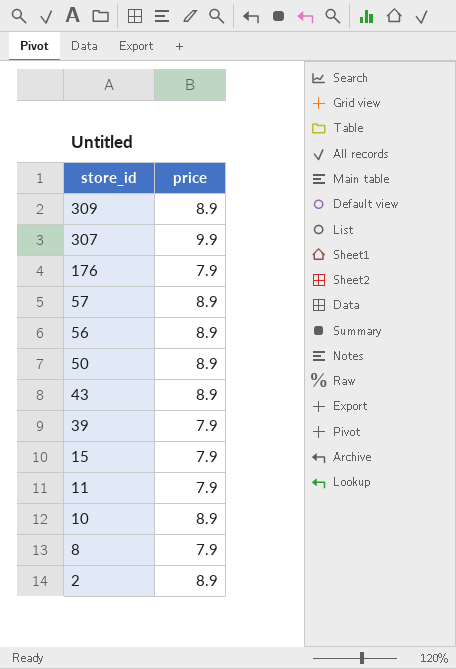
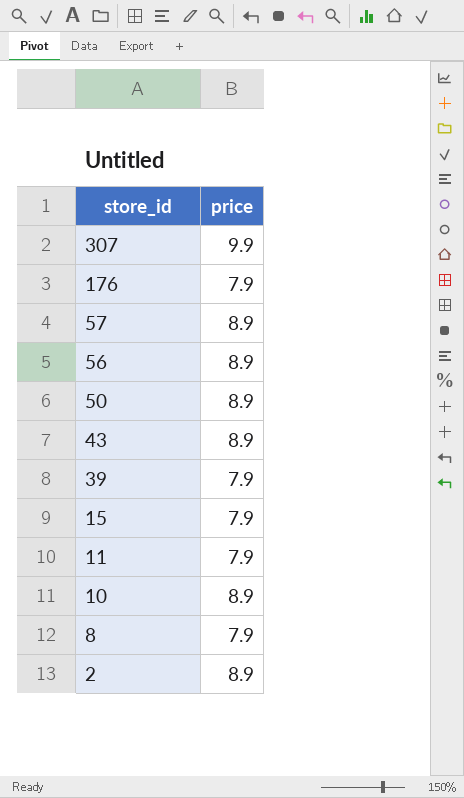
row 309: 8.9 -> none

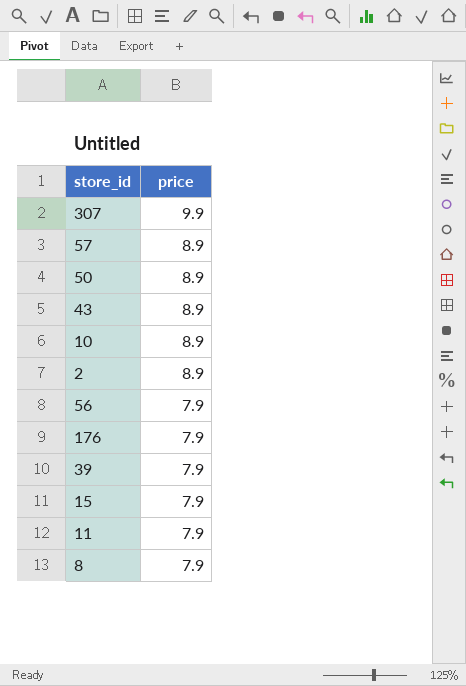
row order: store_id descending -> price descending
56 | price: 8.9 -> 7.9

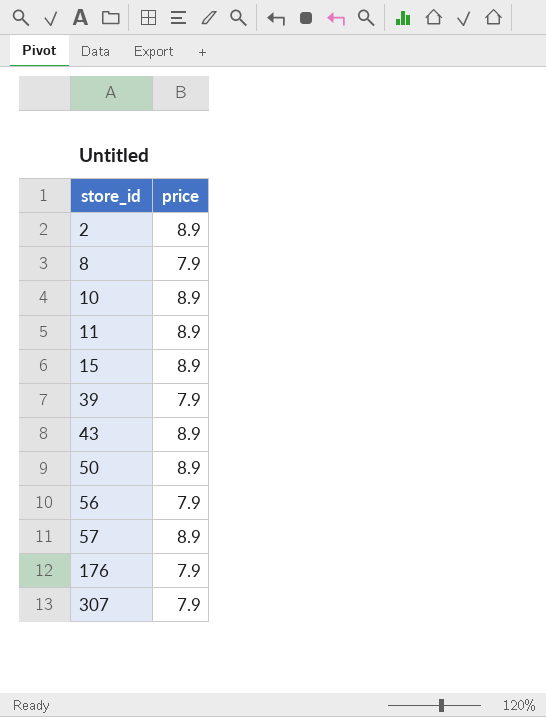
row order: price descending -> store_id ascending
11 | price: 7.9 -> 8.9
15 | price: 7.9 -> 8.9
307 | price: 9.9 -> 7.9

